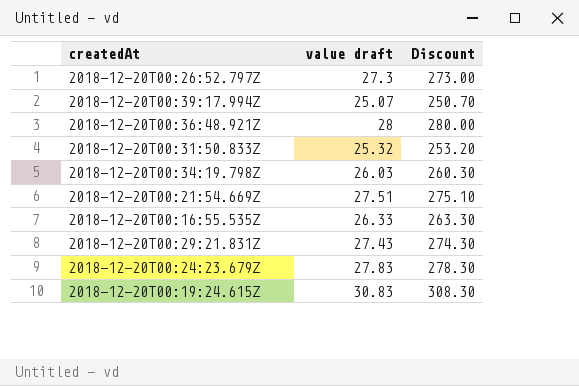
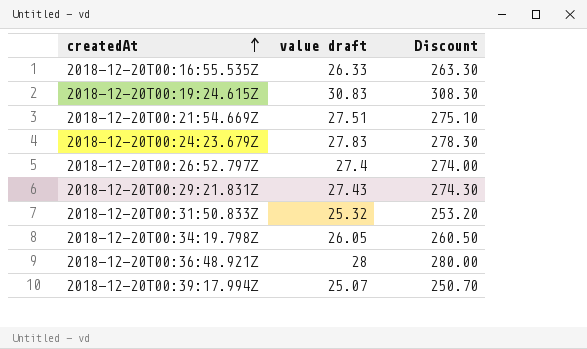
row order: none -> createdAt ascending
2018-12-20T00:26:52.797Z | value draft: 27.3 -> 27.4
2018-12-20T00:26:52.797Z | Discount: 273.00 -> 274.00
2018-12-20T00:34:19.798Z | value draft: 26.03 -> 26.05
2018-12-20T00:34:19.798Z | Discount: 260.30 -> 260.50

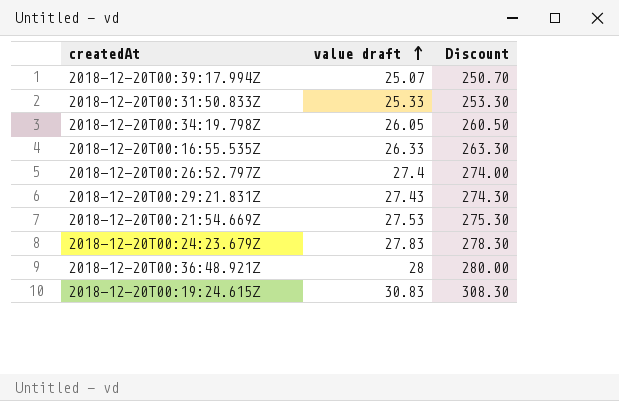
row order: createdAt ascending -> value draft ascending
2018-12-20T00:31:50.833Z | value draft: 25.32 -> 25.33
2018-12-20T00:31:50.833Z | Discount: 253.20 -> 253.30
2018-12-20T00:21:54.669Z | value draft: 27.51 -> 27.53
2018-12-20T00:21:54.669Z | Discount: 275.10 -> 275.30

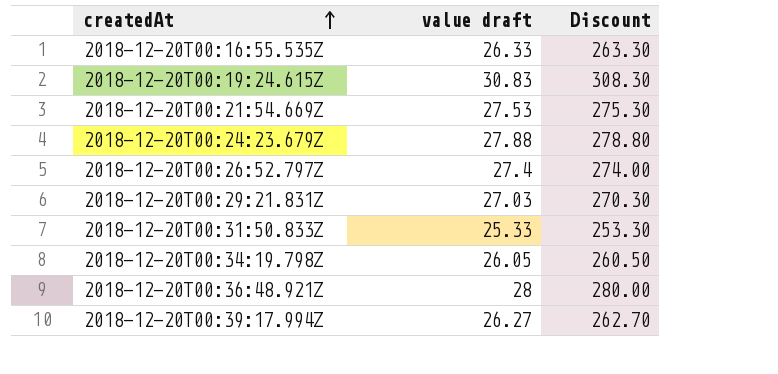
row order: value draft ascending -> createdAt ascending
2018-12-20T00:24:23.679Z | value draft: 27.83 -> 27.88
2018-12-20T00:24:23.679Z | Discount: 278.30 -> 278.80
2018-12-20T00:29:21.831Z | value draft: 27.43 -> 27.03
2018-12-20T00:29:21.831Z | Discount: 274.30 -> 270.30
2018-12-20T00:39:17.994Z | value draft: 25.07 -> 26.27
2018-12-20T00:39:17.994Z | Discount: 250.70 -> 262.70

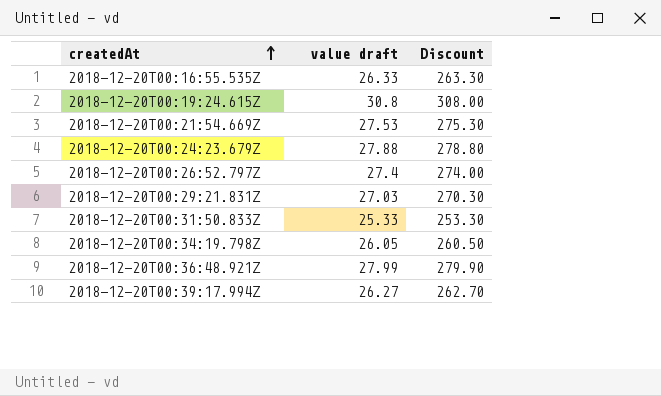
2018-12-20T00:19:24.615Z | value draft: 30.83 -> 30.8
2018-12-20T00:19:24.615Z | Discount: 308.30 -> 308.00
2018-12-20T00:36:48.921Z | value draft: 28 -> 27.99
2018-12-20T00:36:48.921Z | Discount: 280.00 -> 279.90

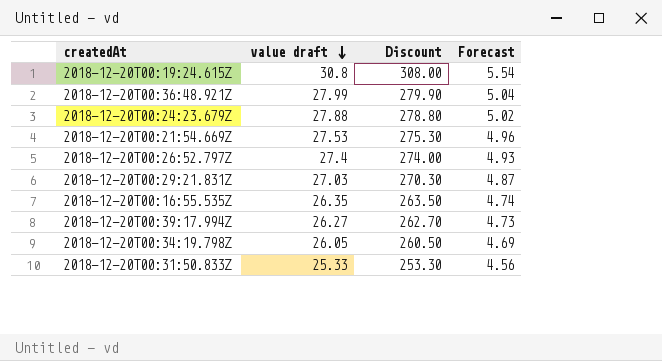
row order: createdAt ascending -> value draft descending
column Forecast | formula: none -> [value draft] * 0.18
2018-12-20T00:16:55.535Z | value draft: 26.33 -> 26.35
2018-12-20T00:16:55.535Z | Discount: 263.30 -> 263.50

